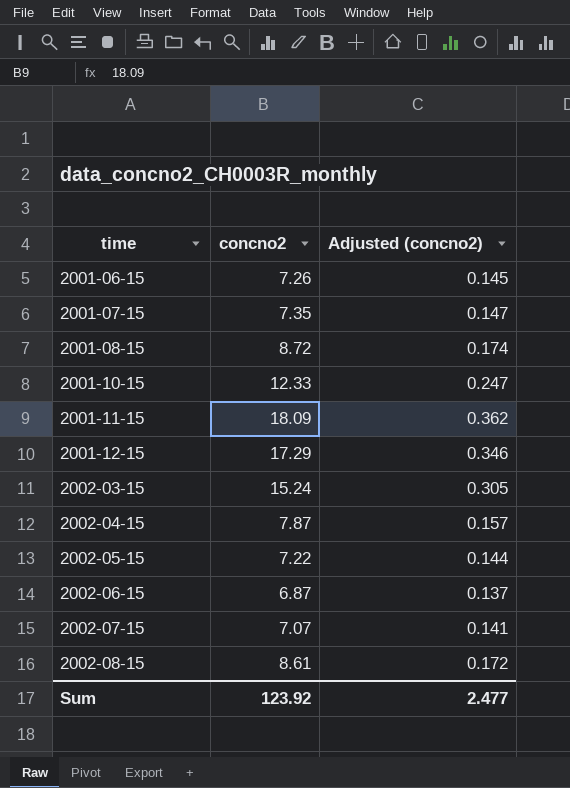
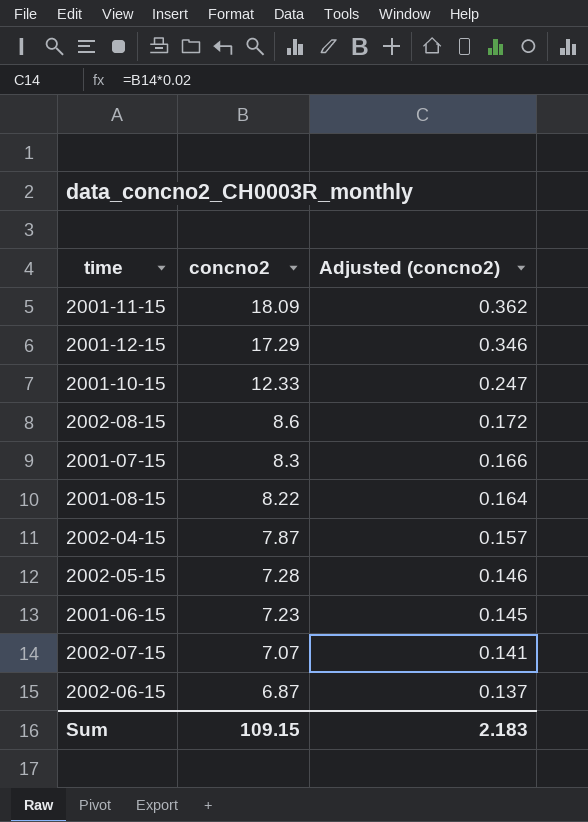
row order: time ascending -> concno2 descending
row 2002-03-15: 15.24 | 0.305 -> none
2002-08-15 | concno2: 8.61 -> 8.6
2001-07-15 | concno2: 7.35 -> 8.3
2001-07-15 | Adjusted (concno2): 0.147 -> 0.166
2001-08-15 | concno2: 8.72 -> 8.22
2001-08-15 | Adjusted (concno2): 0.174 -> 0.164
2002-05-15 | concno2: 7.22 -> 7.28
2002-05-15 | Adjusted (concno2): 0.144 -> 0.146
2001-06-15 | concno2: 7.26 -> 7.23
Sum | concno2: 123.92 -> 109.15
Sum | Adjusted (concno2): 2.477 -> 2.183

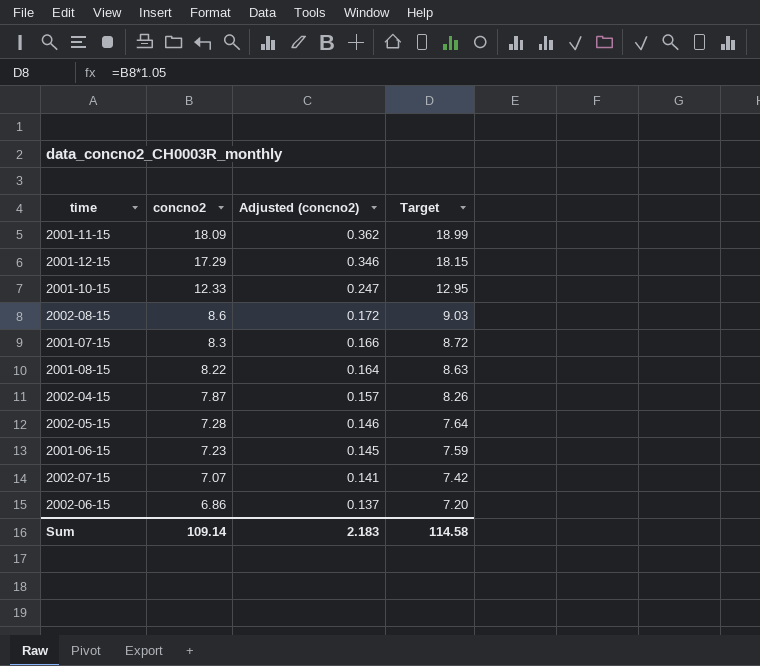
column Target | formula: none -> [concno2] * 1.05
2002-06-15 | concno2: 6.87 -> 6.86
Sum | concno2: 109.15 -> 109.14

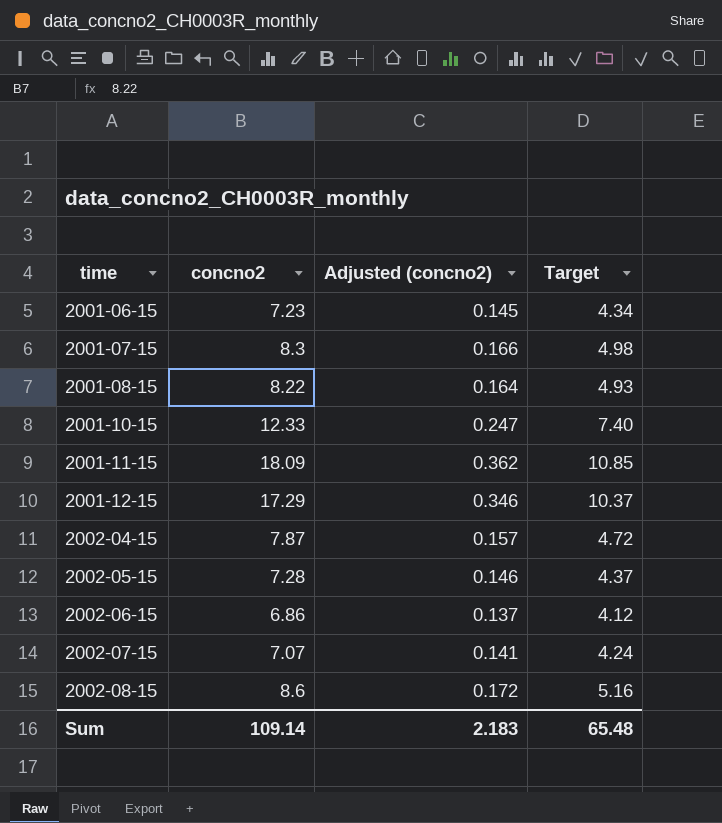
row order: concno2 descending -> time ascending
column Target | formula: [concno2] * 1.05 -> [concno2] * 0.6
Sum | Target: 114.58 -> 65.48

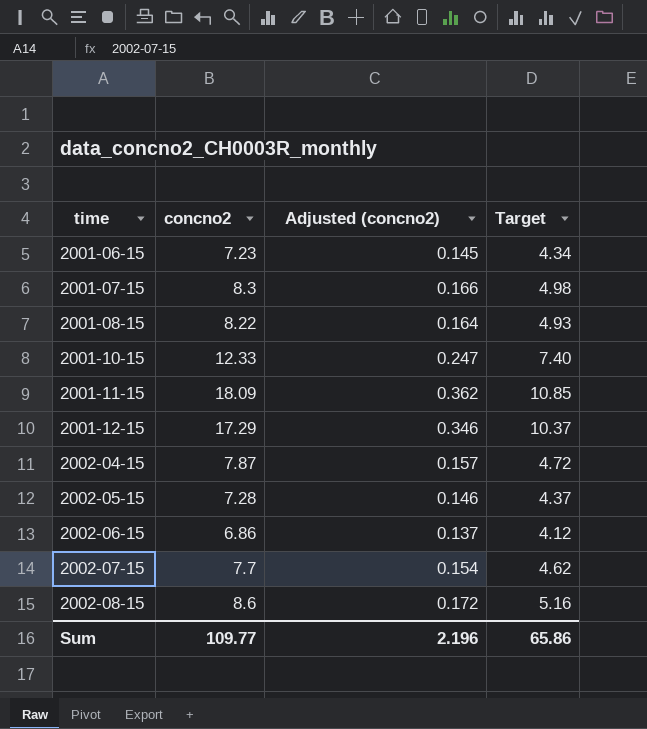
2002-07-15 | concno2: 7.07 -> 7.7
2002-07-15 | Adjusted (concno2): 0.141 -> 0.154
2002-07-15 | Target: 4.24 -> 4.62
Sum | concno2: 109.14 -> 109.77
Sum | Adjusted (concno2): 2.183 -> 2.196
Sum | Target: 65.48 -> 65.86

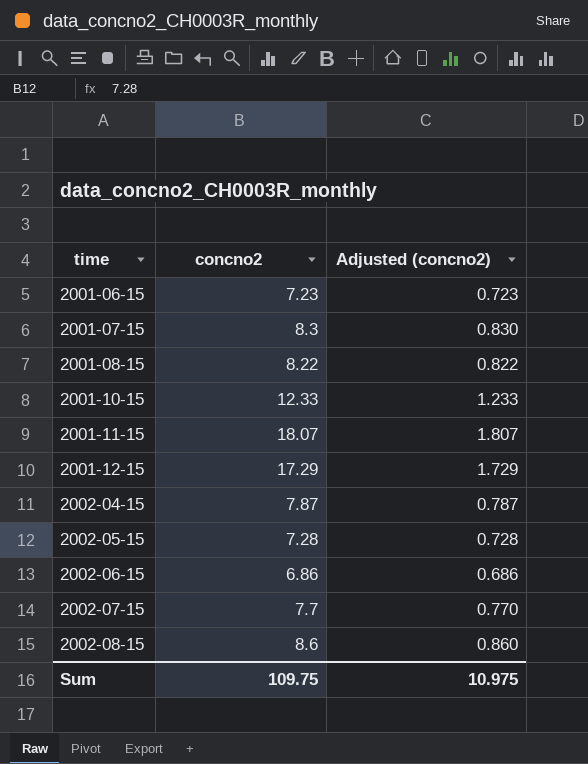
column Target | formula: [concno2] * 0.6 -> none
column Adjusted (concno2) | formula: [concno2] * 0.02 -> [concno2] * 0.1
2001-11-15 | concno2: 18.09 -> 18.07
Sum | concno2: 109.77 -> 109.75
Sum | Adjusted (concno2): 2.196 -> 10.975

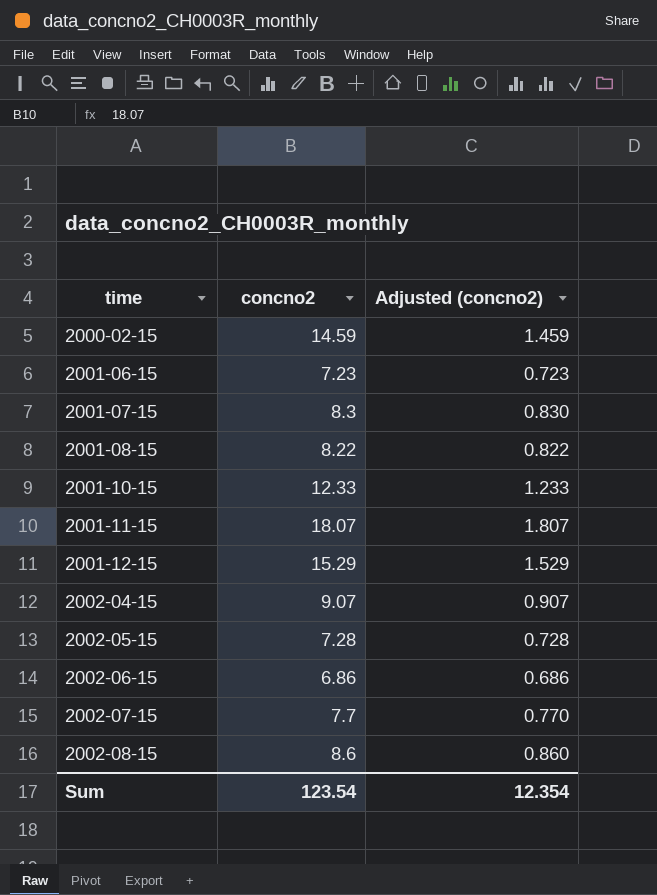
row 2000-02-15: none -> 14.59 | 1.459
2001-12-15 | concno2: 17.29 -> 15.29
2001-12-15 | Adjusted (concno2): 1.729 -> 1.529
2002-04-15 | concno2: 7.87 -> 9.07
2002-04-15 | Adjusted (concno2): 0.787 -> 0.907
Sum | concno2: 109.75 -> 123.54
Sum | Adjusted (concno2): 10.975 -> 12.354

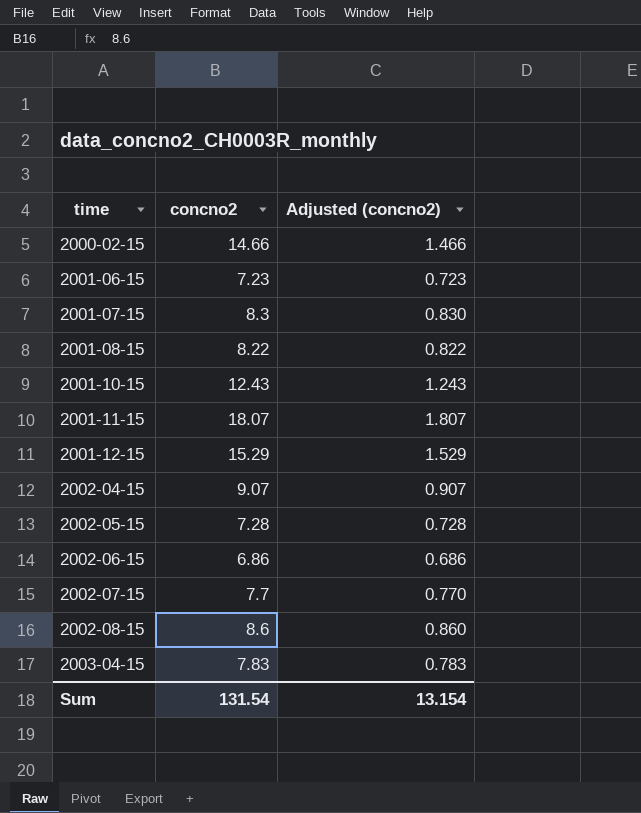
2000-02-15 | concno2: 14.59 -> 14.66
2000-02-15 | Adjusted (concno2): 1.459 -> 1.466
2001-10-15 | concno2: 12.33 -> 12.43
2001-10-15 | Adjusted (concno2): 1.233 -> 1.243
row 2003-04-15: none -> 7.83 | 0.783
Sum | concno2: 123.54 -> 131.54
Sum | Adjusted (concno2): 12.354 -> 13.154

